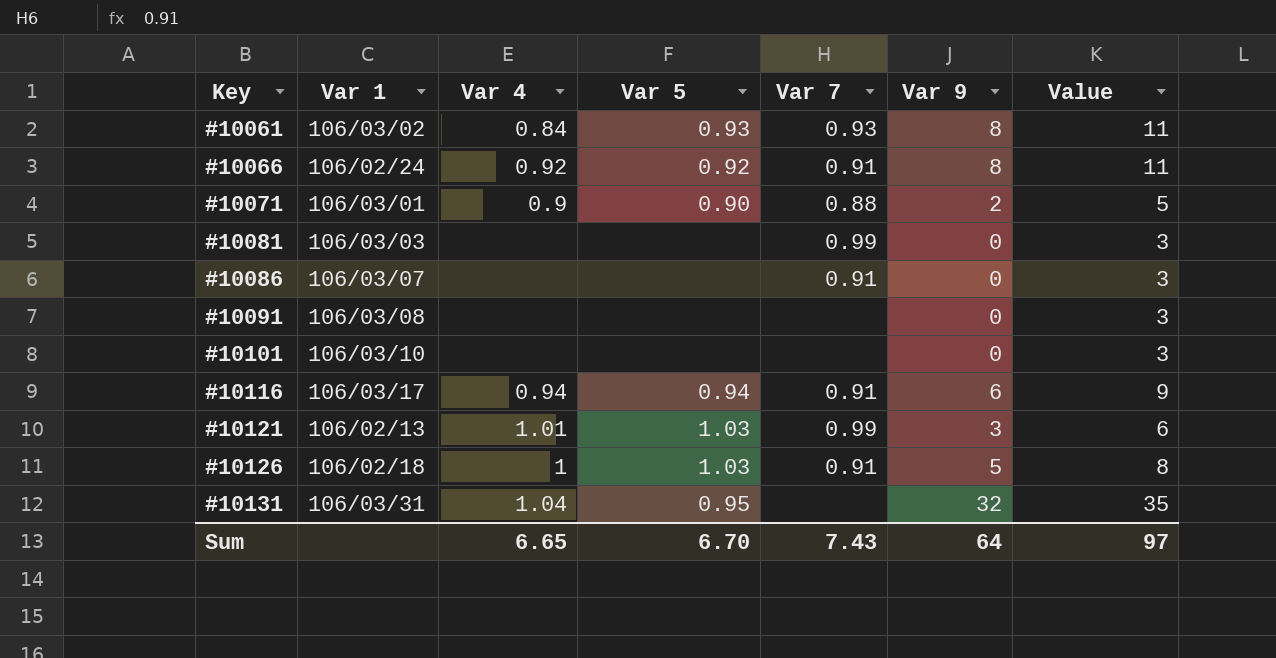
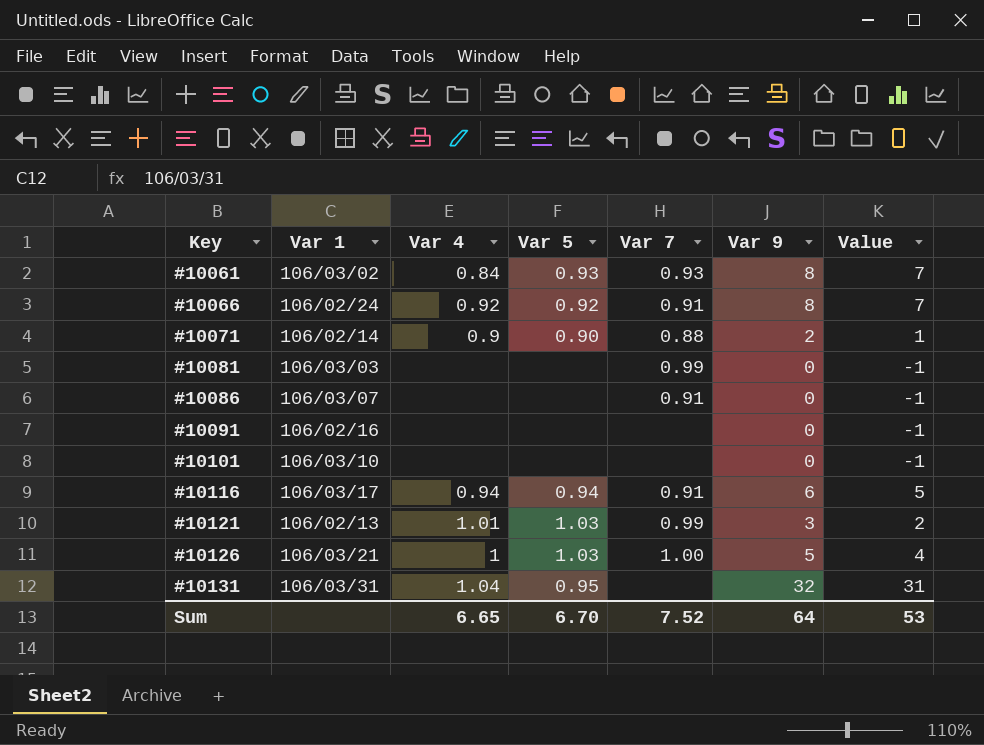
column Value | formula: [Var 9] + 3 -> [Var 9] - 1
#10071 | Var 1: 106/03/01 -> 106/02/14
#10091 | Var 1: 106/03/08 -> 106/02/16
#10126 | Var 1: 106/02/18 -> 106/03/21
#10126 | Var 7: 0.91 -> 1.00
Sum | Var 7: 7.43 -> 7.52
Sum | Value: 97 -> 53

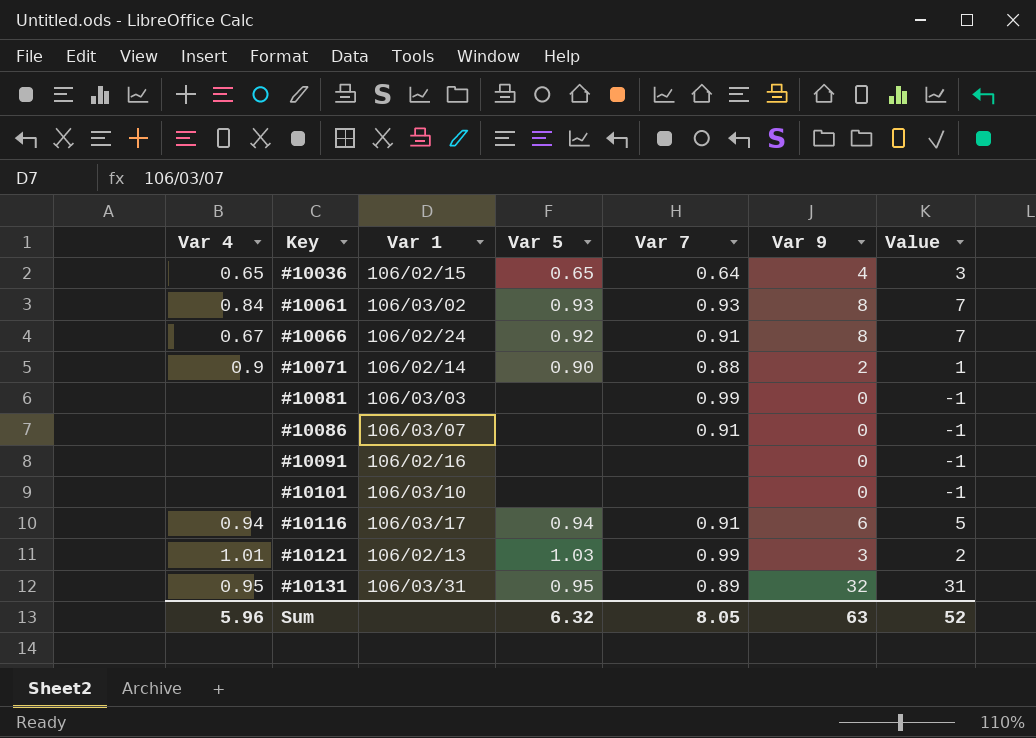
column Var 4 | position: 3 -> 1
row #10126: 106/03/21 | 1 | 1.03 | 1.00 | 5 | 4 -> none
row #10036: none -> 0.65 | 106/02/15 | 0.65 | 0.64 | 4 | 3
#10066 | Var 4: 0.92 -> 0.67
#10131 | Var 4: 1.04 -> 0.95
#10131 | Var 7: none -> 0.89
Sum | Var 4: 6.65 -> 5.96
Sum | Var 5: 6.70 -> 6.32
Sum | Var 7: 7.52 -> 8.05
Sum | Var 9: 64 -> 63
Sum | Value: 53 -> 52

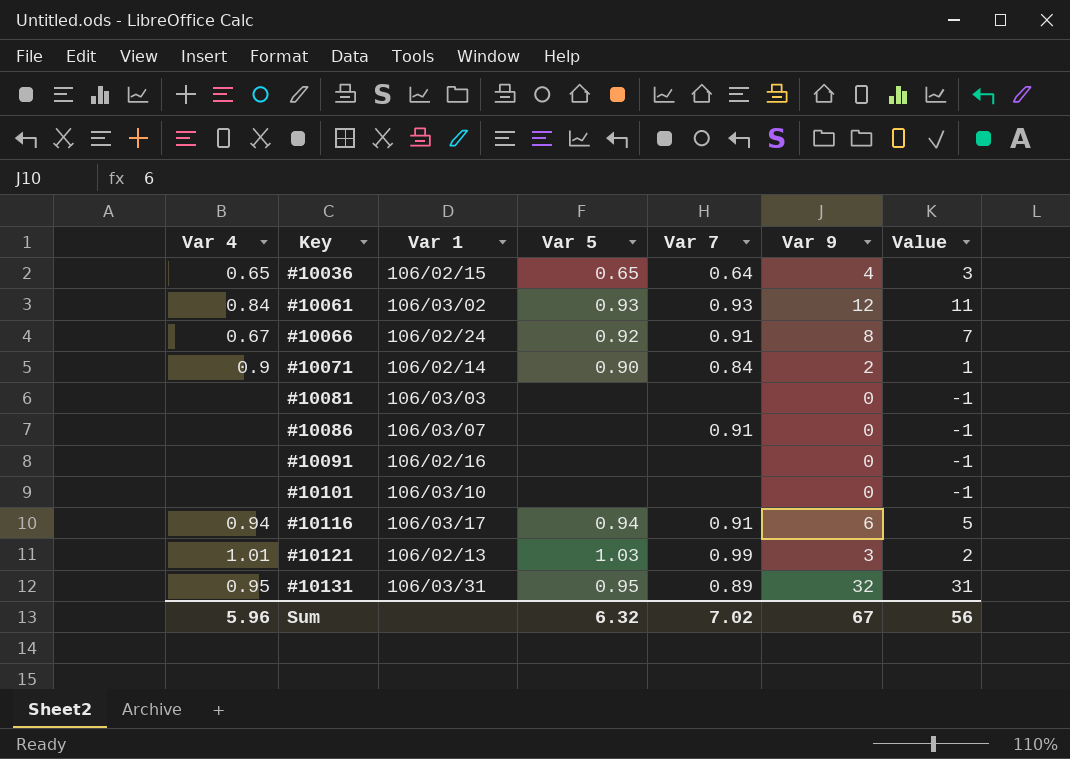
#10061 | Var 9: 8 -> 12
#10061 | Value: 7 -> 11
#10071 | Var 7: 0.88 -> 0.84
#10081 | Var 7: 0.99 -> none
Sum | Var 7: 8.05 -> 7.02
Sum | Var 9: 63 -> 67
Sum | Value: 52 -> 56

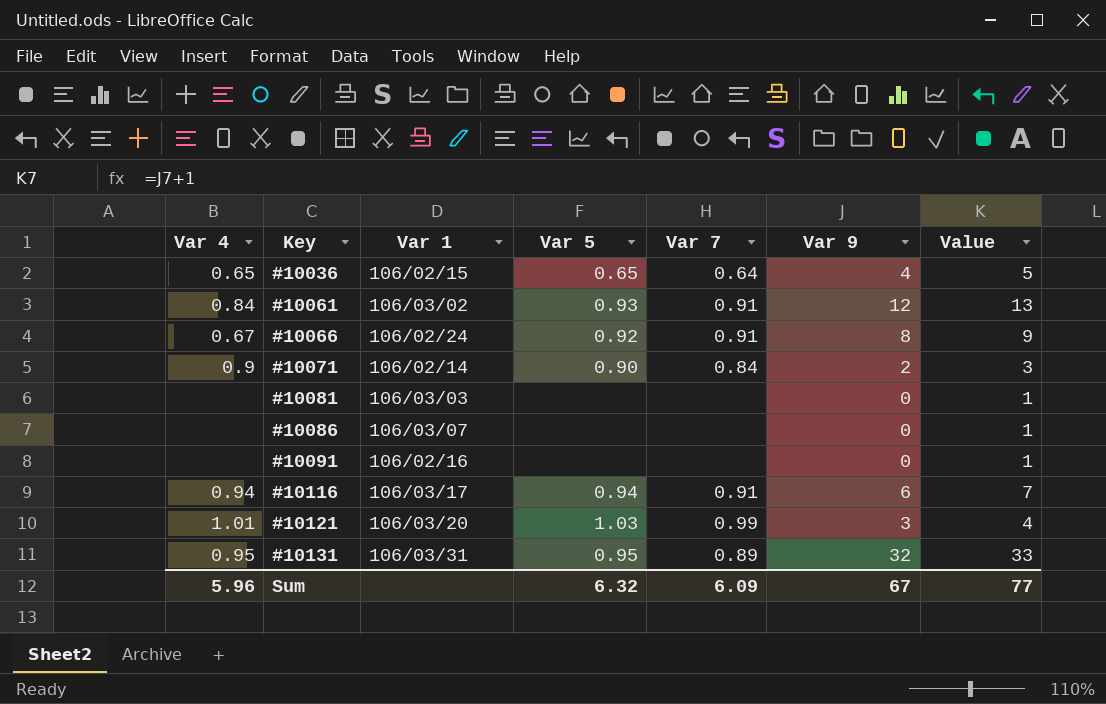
column Value | formula: [Var 9] - 1 -> [Var 9] + 1
row #10101: none | 106/03/10 | none | none | 0 | -1 -> none
#10061 | Var 7: 0.93 -> 0.91
#10086 | Var 7: 0.91 -> none
#10121 | Var 1: 106/02/13 -> 106/03/20
Sum | Var 7: 7.02 -> 6.09
Sum | Value: 56 -> 77

